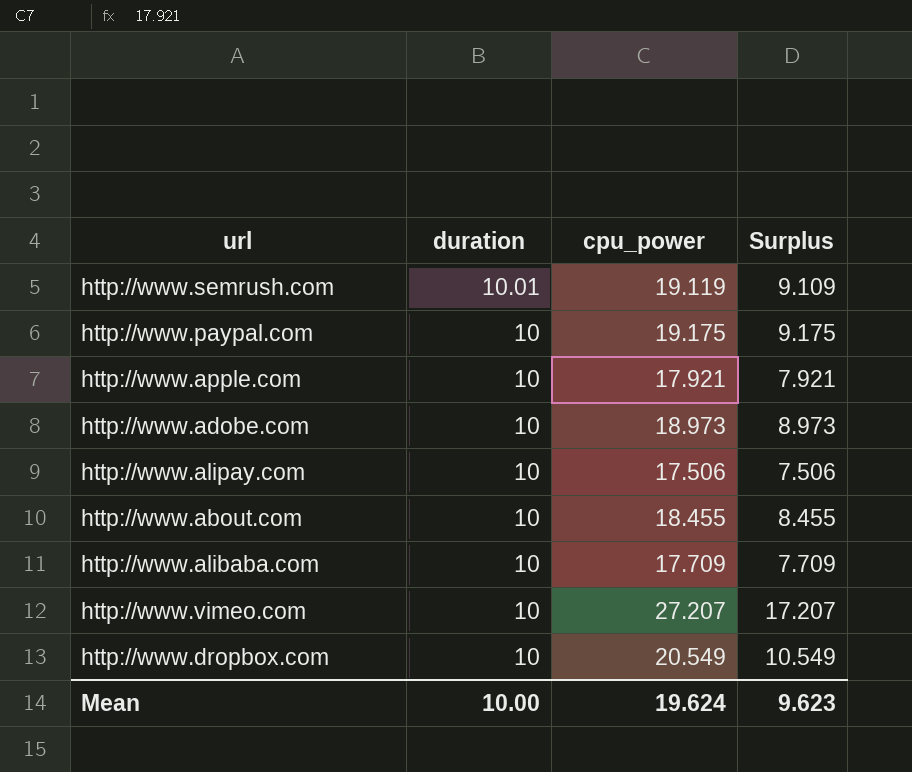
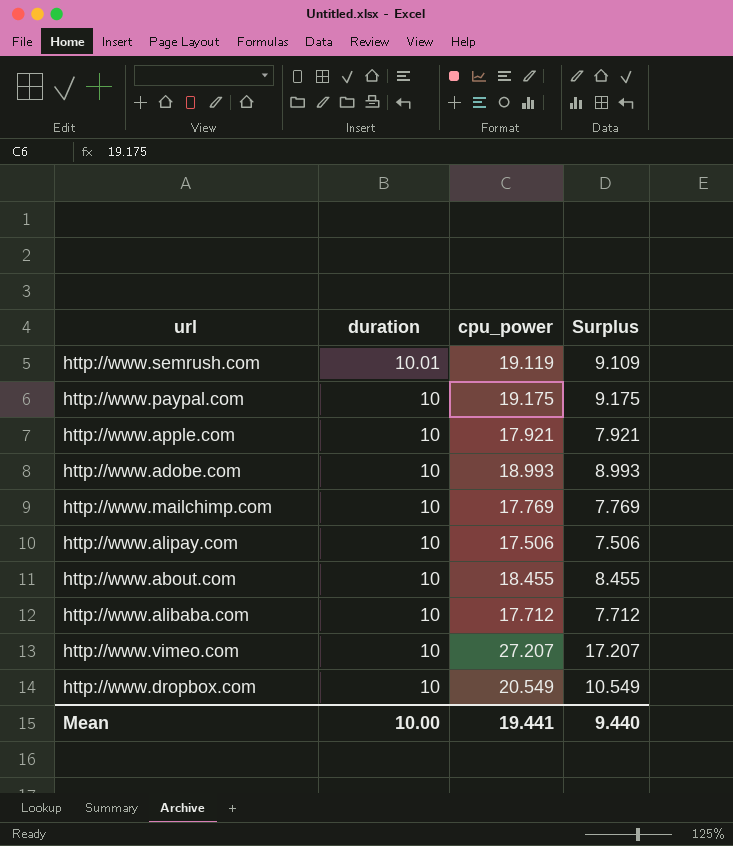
http://www.adobe.com | cpu_power: 18.973 -> 18.993
http://www.adobe.com | Surplus: 8.973 -> 8.993
row http://www.mailchimp.com: none -> 10 | 17.769 | 7.769
http://www.alibaba.com | cpu_power: 17.709 -> 17.712
http://www.alibaba.com | Surplus: 7.709 -> 7.712
Mean | cpu_power: 19.624 -> 19.441
Mean | Surplus: 9.623 -> 9.440

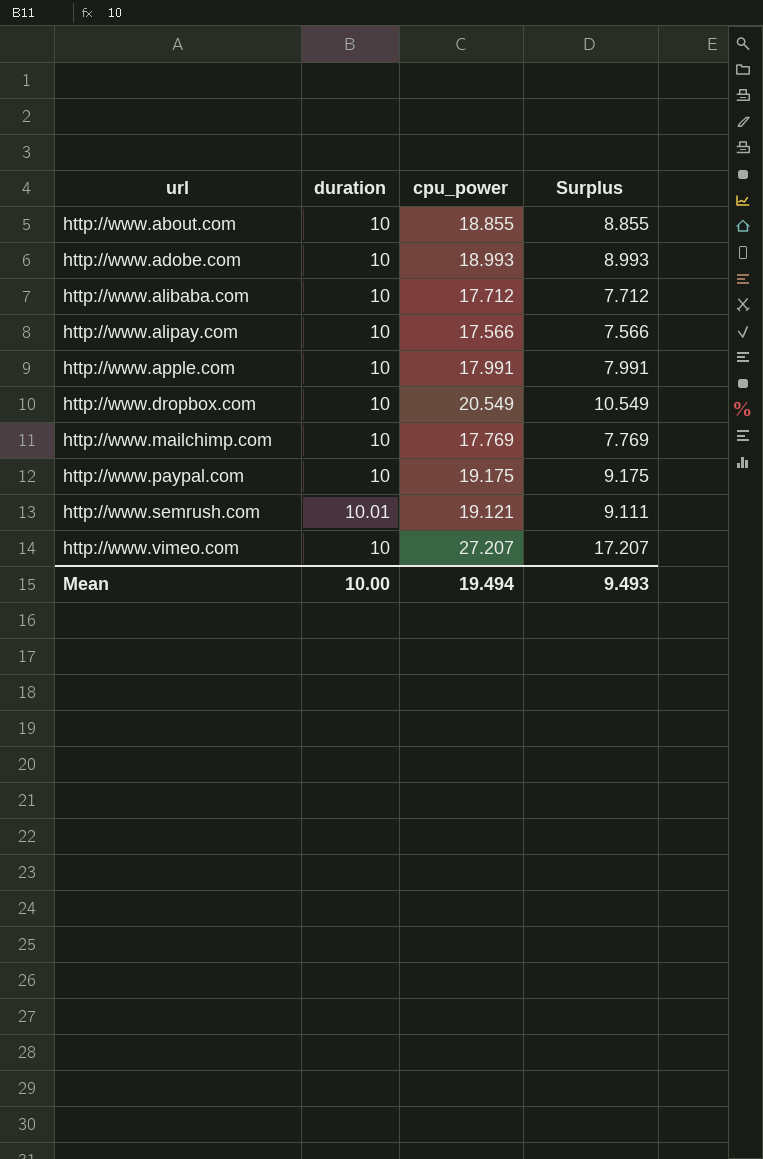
row order: duration descending -> url ascending
http://www.about.com | cpu_power: 18.455 -> 18.855
http://www.about.com | Surplus: 8.455 -> 8.855
http://www.alipay.com | cpu_power: 17.506 -> 17.566
http://www.alipay.com | Surplus: 7.506 -> 7.566
http://www.apple.com | cpu_power: 17.921 -> 17.991
http://www.apple.com | Surplus: 7.921 -> 7.991
http://www.semrush.com | cpu_power: 19.119 -> 19.121
http://www.semrush.com | Surplus: 9.109 -> 9.111
Mean | cpu_power: 19.441 -> 19.494
Mean | Surplus: 9.440 -> 9.493

